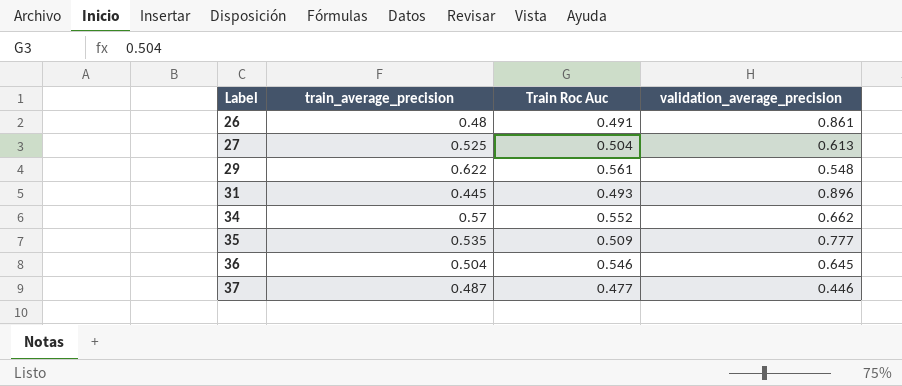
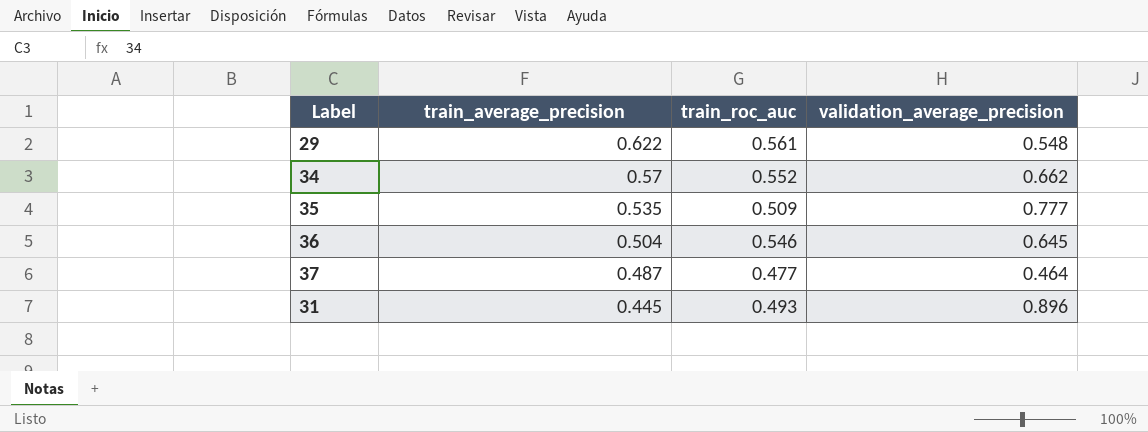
row order: Label ascending -> train_average_precision descending
column name: Train Roc Auc -> train_roc_auc
row 26: 0.48 | 0.491 | 0.861 -> none
row 27: 0.525 | 0.504 | 0.613 -> none
37 | validation_average_precision: 0.446 -> 0.464

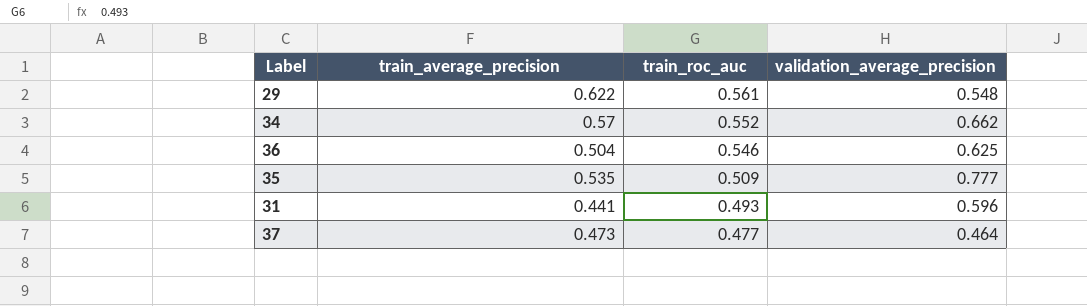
row order: train_average_precision descending -> train_roc_auc descending
36 | validation_average_precision: 0.645 -> 0.625
31 | train_average_precision: 0.445 -> 0.441
31 | validation_average_precision: 0.896 -> 0.596
37 | train_average_precision: 0.487 -> 0.473

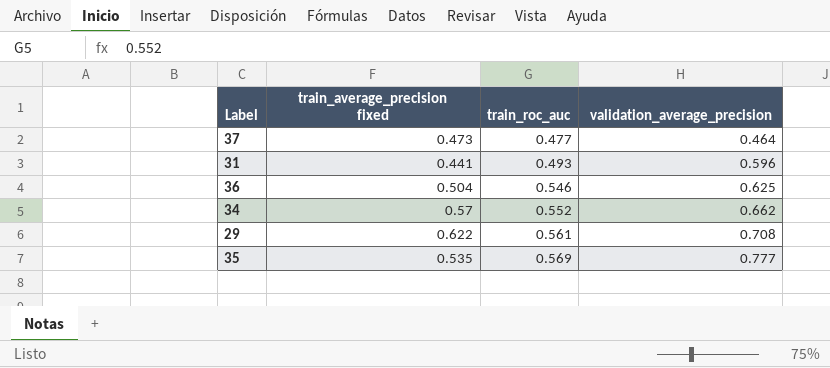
row order: train_roc_auc descending -> train_roc_auc ascending
column name: train_average_precision -> train_average_precision fixed
29 | validation_average_precision: 0.548 -> 0.708
35 | train_roc_auc: 0.509 -> 0.569

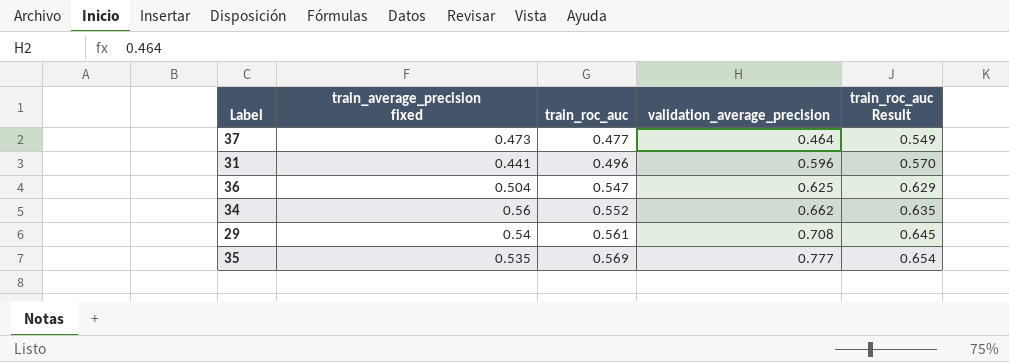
column train_roc_auc Result | formula: none -> [train_roc_auc] * 1.15
31 | train_roc_auc: 0.493 -> 0.496
36 | train_roc_auc: 0.546 -> 0.547
34 | train_average_precision fixed: 0.57 -> 0.56
29 | train_average_precision fixed: 0.622 -> 0.54

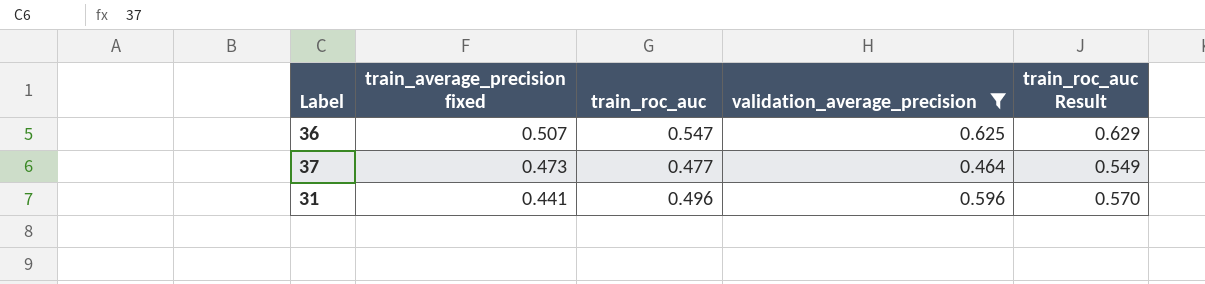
filter: none -> validation_average_precision <= 0.625
row order: train_roc_auc ascending -> train_average_precision fixed descending
36 | train_average_precision fixed: 0.504 -> 0.507

